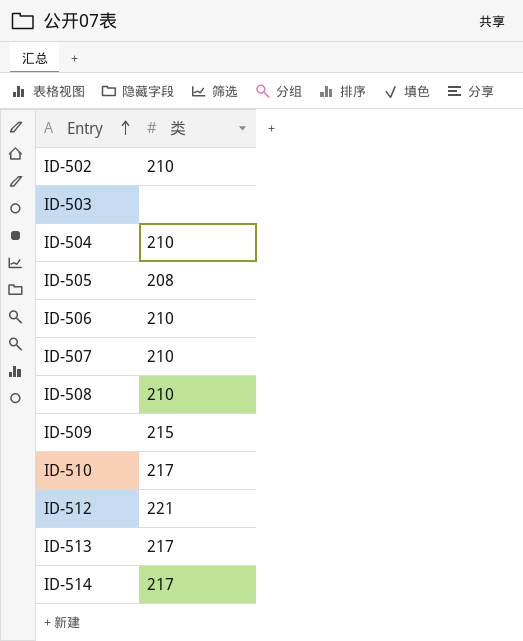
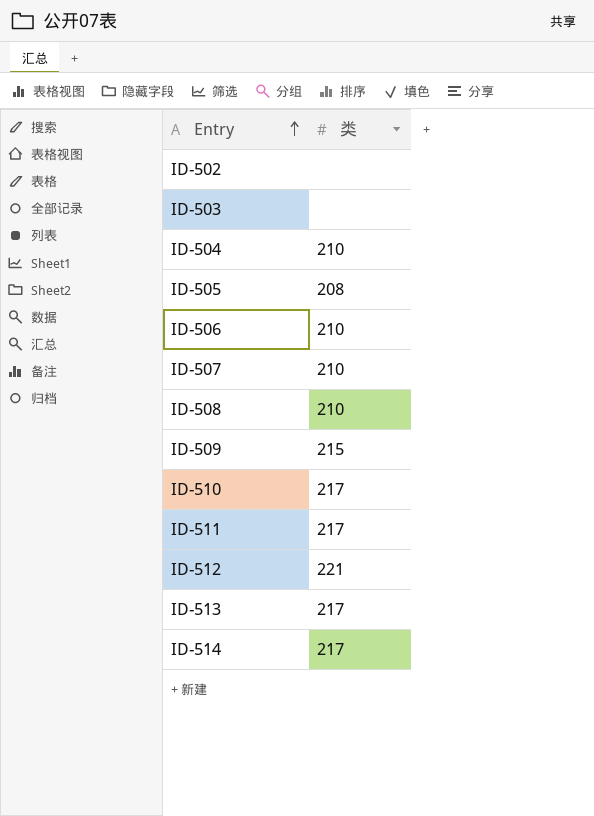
ID-502 | 类: 210 -> none
row ID-511: none -> 217

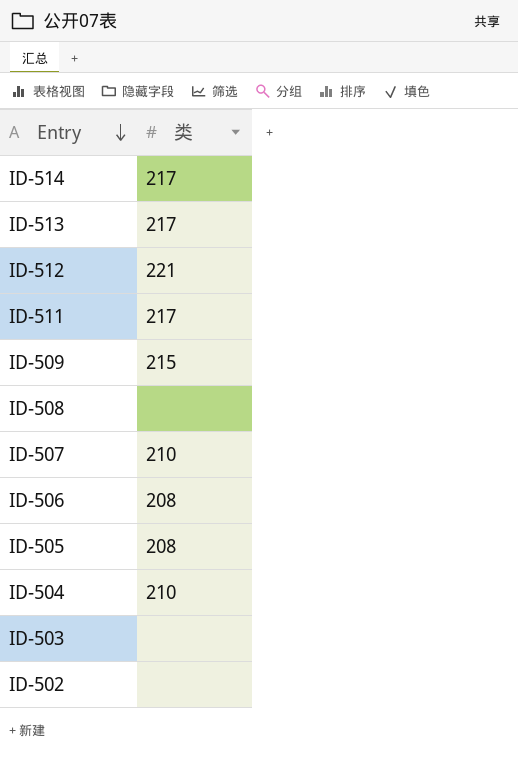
row order: Entry ascending -> Entry descending
row ID-510: 217 -> none
ID-508 | 类: 210 -> none
ID-506 | 类: 210 -> 208

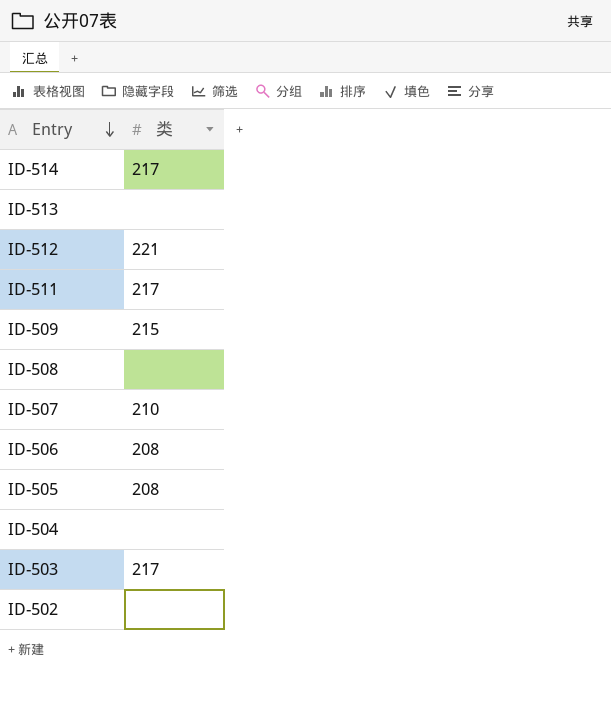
ID-513 | 类: 217 -> none
ID-504 | 类: 210 -> none
ID-503 | 类: none -> 217

